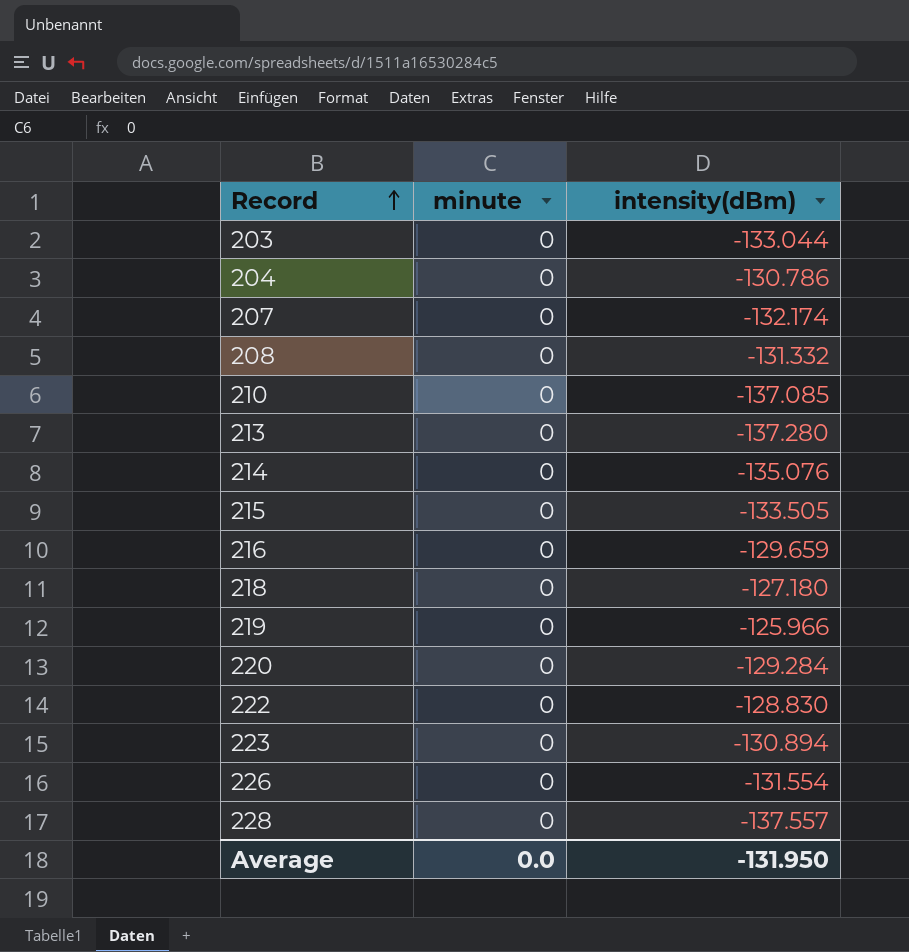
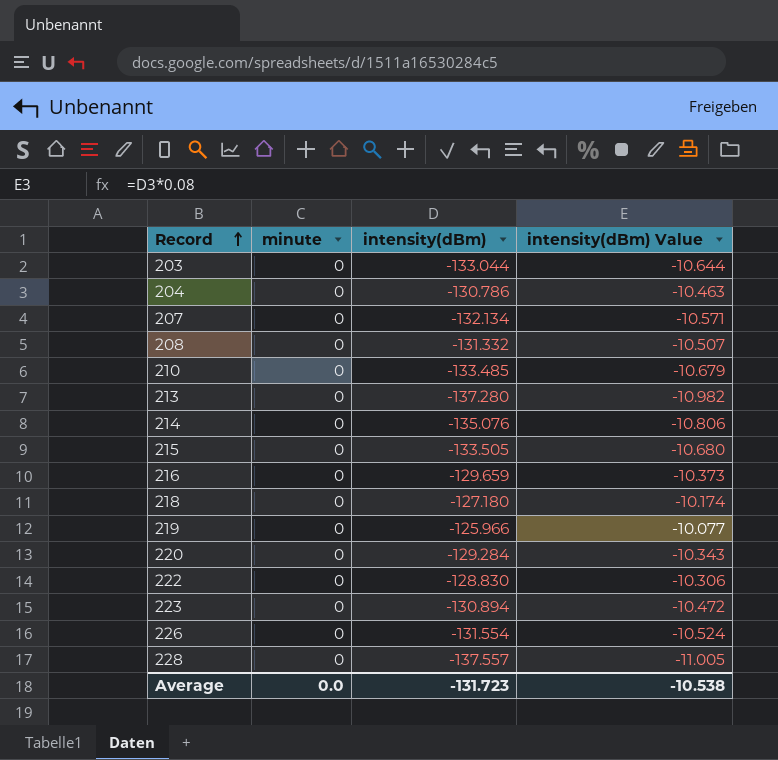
column intensity(dBm) Value | formula: none -> [intensity(dBm)] * 0.08
207 | intensity(dBm): -132.174 -> -132.134
210 | intensity(dBm): -137.085 -> -133.485
Average | intensity(dBm): -131.950 -> -131.723

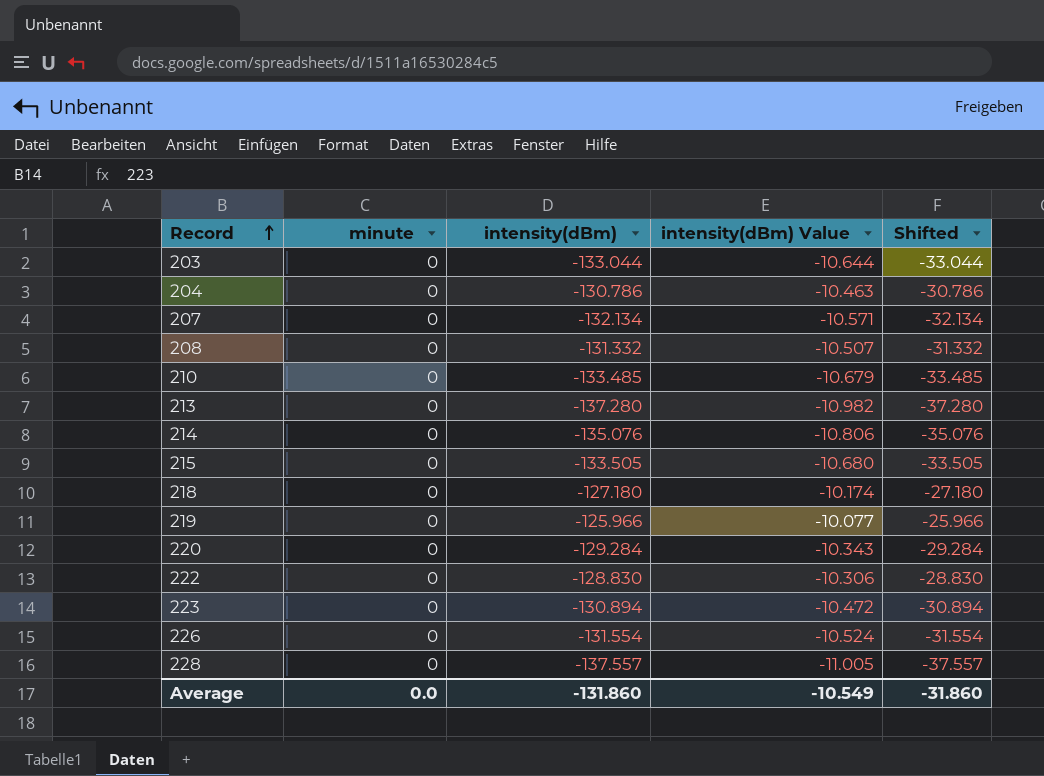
column Shifted | formula: none -> [intensity(dBm)] + 100
row 216: 0 | -129.659 | -10.373 -> none
Average | intensity(dBm): -131.723 -> -131.860
Average | intensity(dBm) Value: -10.538 -> -10.549

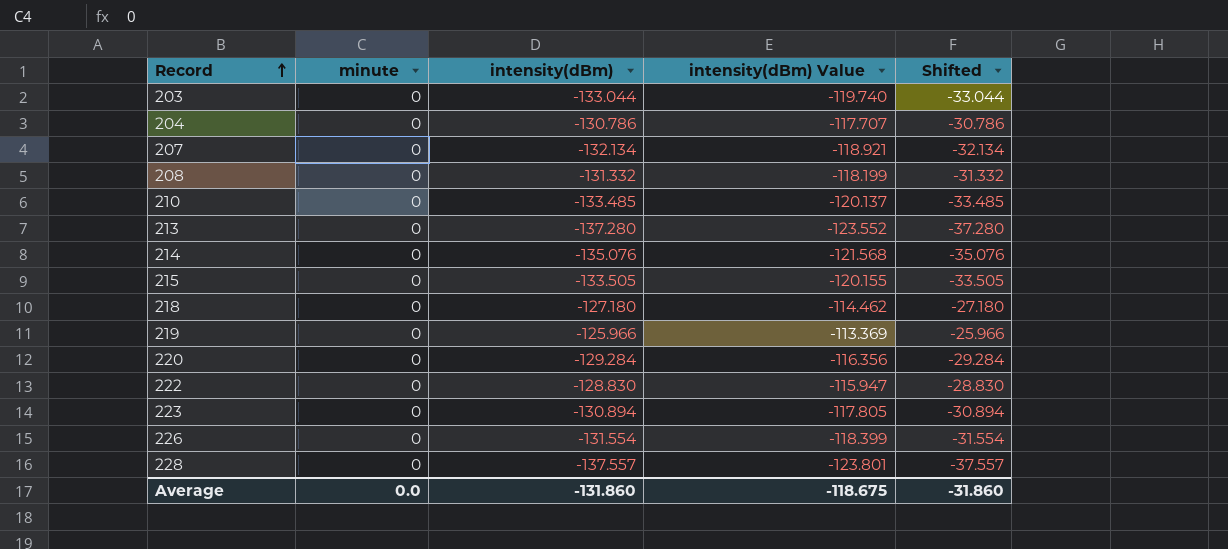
column intensity(dBm) Value | formula: [intensity(dBm)] * 0.08 -> [intensity(dBm)] * 0.9
Average | intensity(dBm) Value: -10.549 -> -118.675

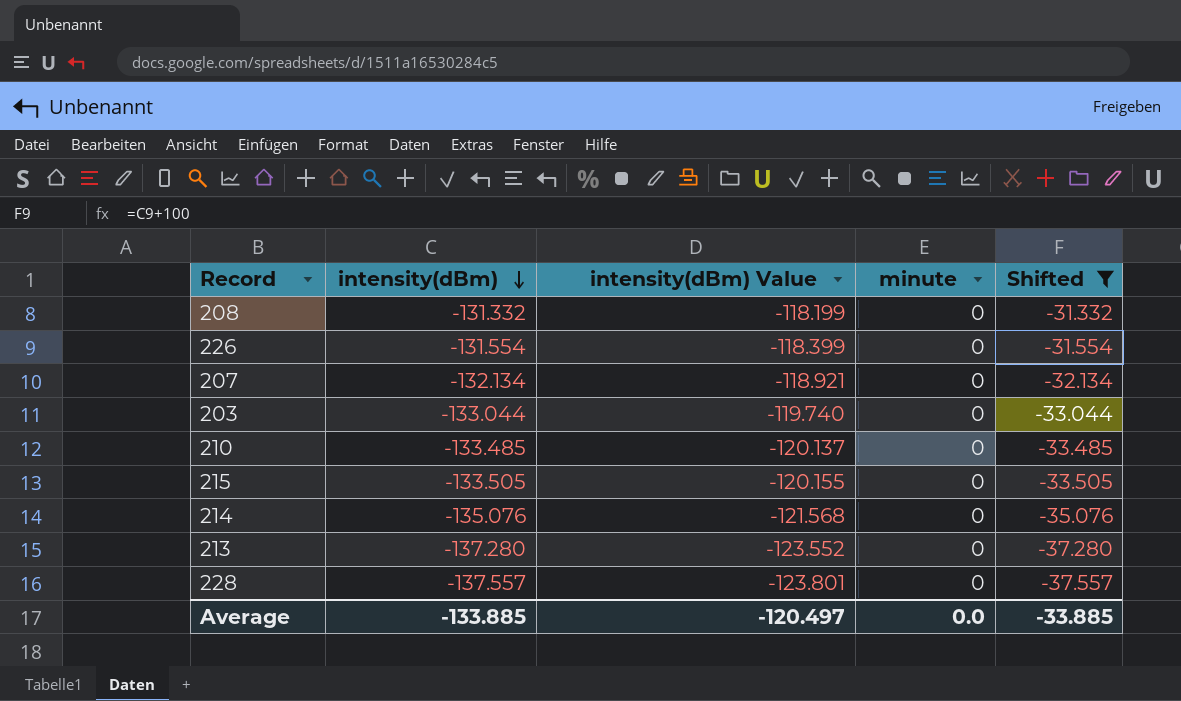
filter: none -> Shifted <= -31.332
row order: Record ascending -> intensity(dBm) descending
column minute | position: 2 -> 4
Average | intensity(dBm): -131.860 -> -133.885
Average | intensity(dBm) Value: -118.675 -> -120.497
Average | Shifted: -31.860 -> -33.885

